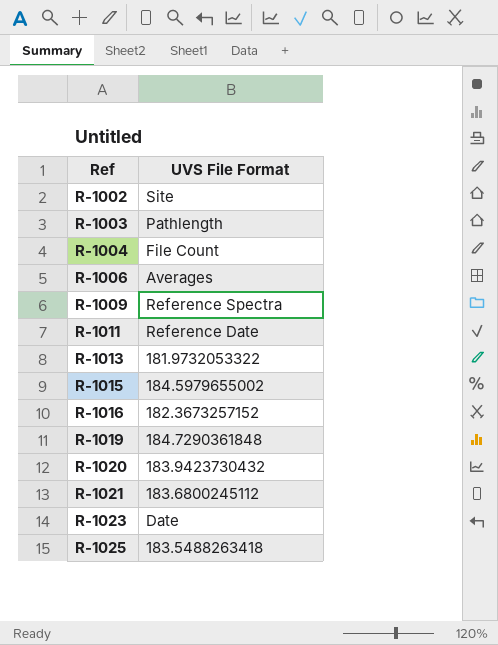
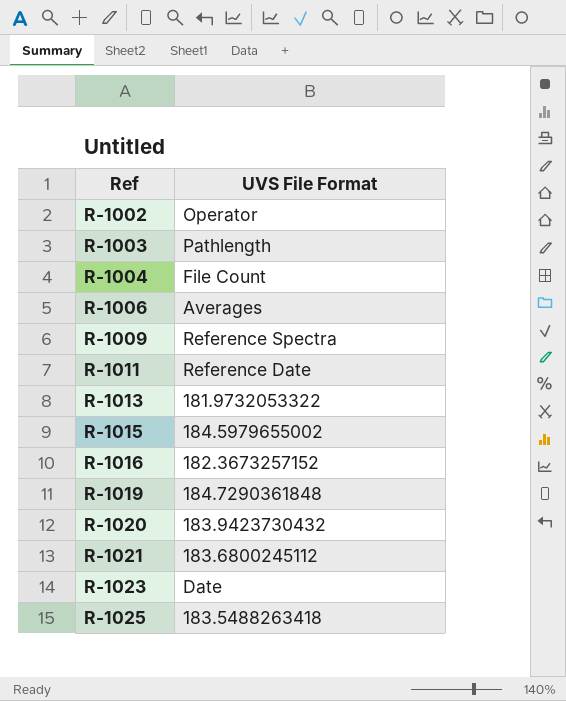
R-1002 | UVS File Format: Site -> Operator

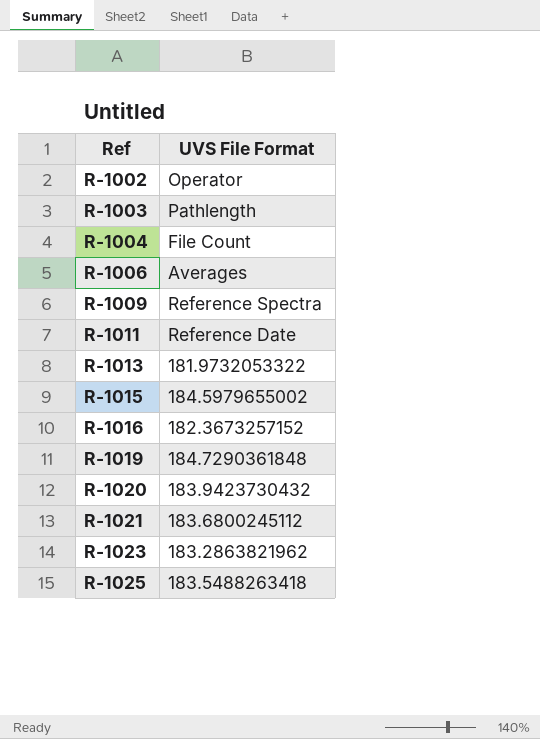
R-1023 | UVS File Format: Date -> 183.2863821962

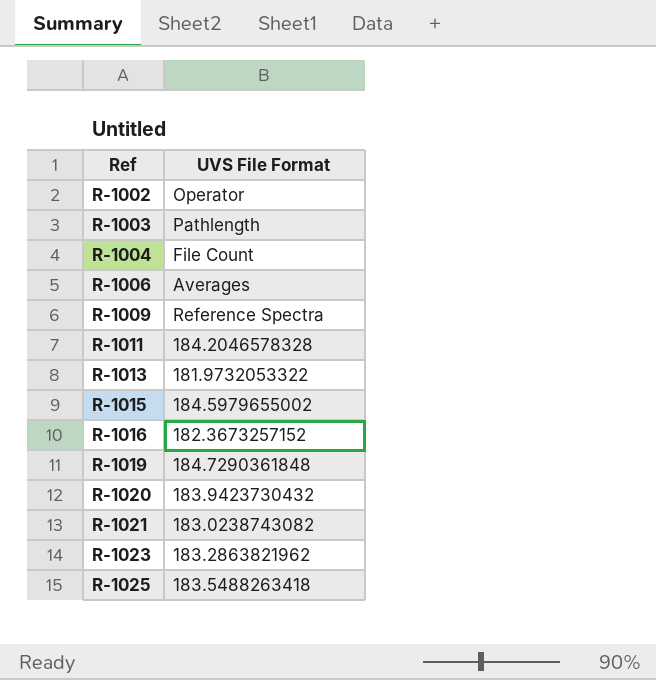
R-1011 | UVS File Format: Reference Date -> 184.2046578328
R-1021 | UVS File Format: 183.6800245112 -> 183.0238743082

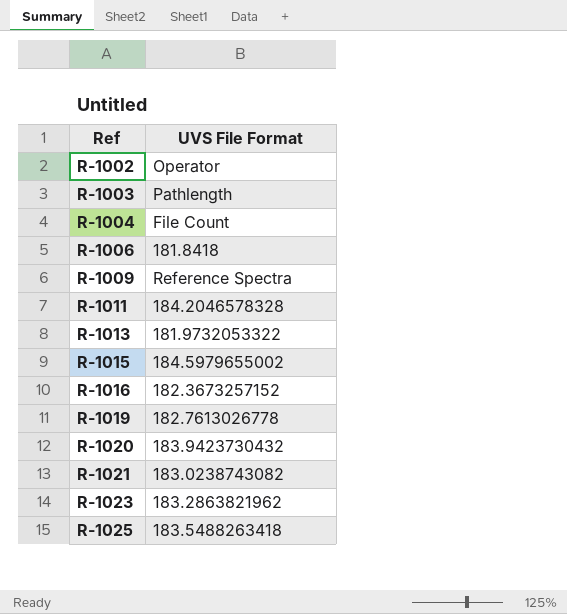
R-1006 | UVS File Format: Averages -> 181.8418
R-1019 | UVS File Format: 184.7290361848 -> 182.7613026778

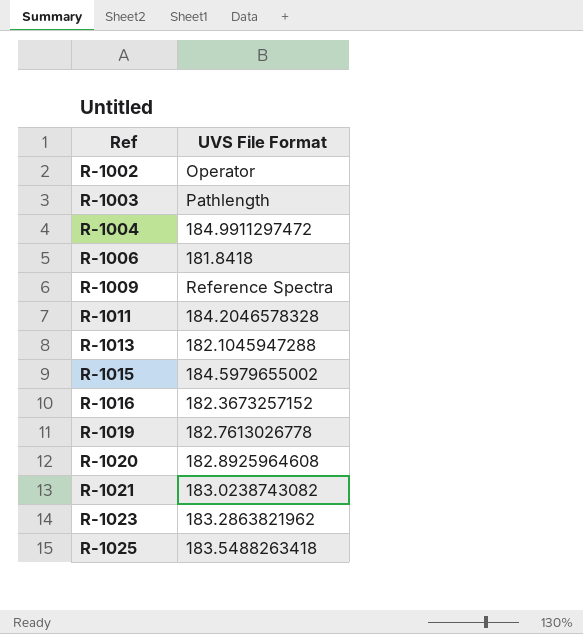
R-1004 | UVS File Format: File Count -> 184.9911297472
R-1013 | UVS File Format: 181.9732053322 -> 182.1045947288
R-1020 | UVS File Format: 183.9423730432 -> 182.8925964608

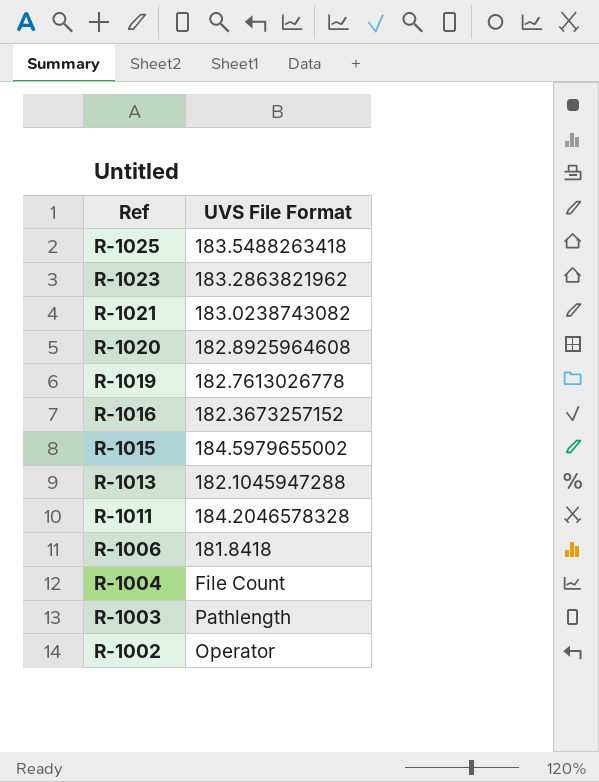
row order: Ref ascending -> Ref descending
row R-1009: Reference Spectra -> none
R-1004 | UVS File Format: 184.9911297472 -> File Count

